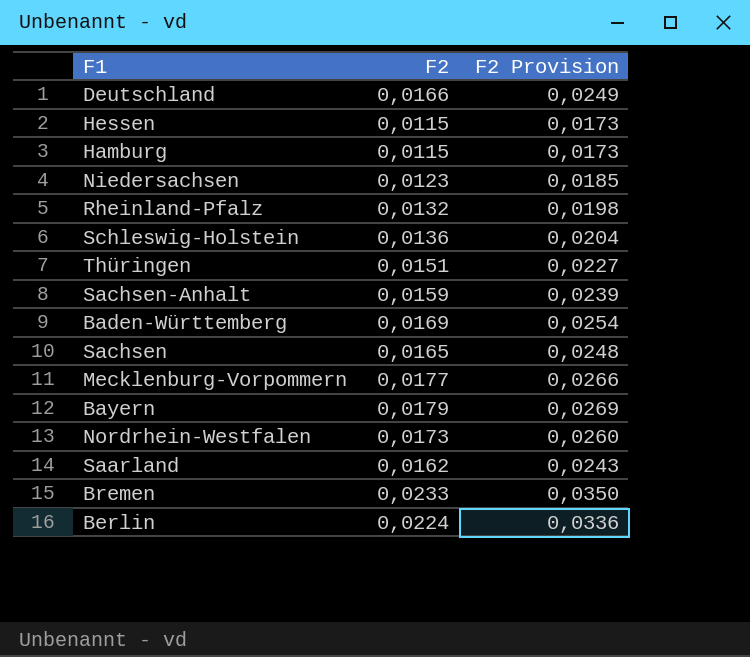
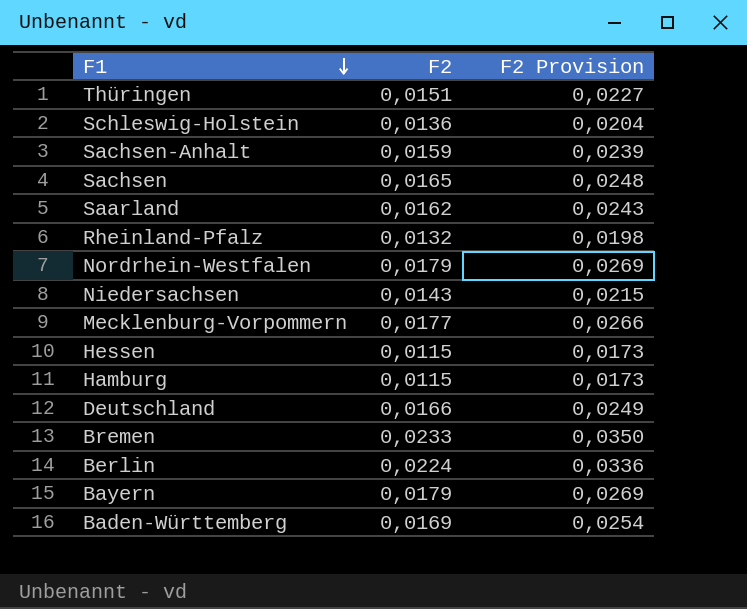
row order: none -> F1 descending
Nordrhein-Westfalen | F2: 0,0173 -> 0,0179
Nordrhein-Westfalen | F2 Provision: 0,0260 -> 0,0269
Niedersachsen | F2: 0,0123 -> 0,0143
Niedersachsen | F2 Provision: 0,0185 -> 0,0215

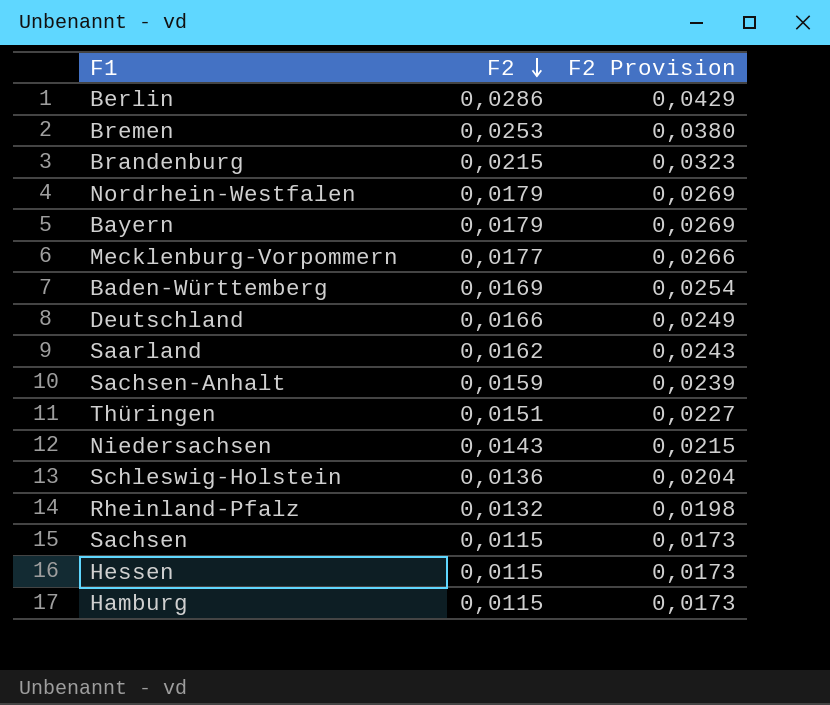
row order: F1 descending -> F2 descending
Berlin | F2: 0,0224 -> 0,0286
Berlin | F2 Provision: 0,0336 -> 0,0429
Bremen | F2: 0,0233 -> 0,0253
Bremen | F2 Provision: 0,0350 -> 0,0380
row Brandenburg: none -> 0,0215 | 0,0323
Sachsen | F2: 0,0165 -> 0,0115
Sachsen | F2 Provision: 0,0248 -> 0,0173

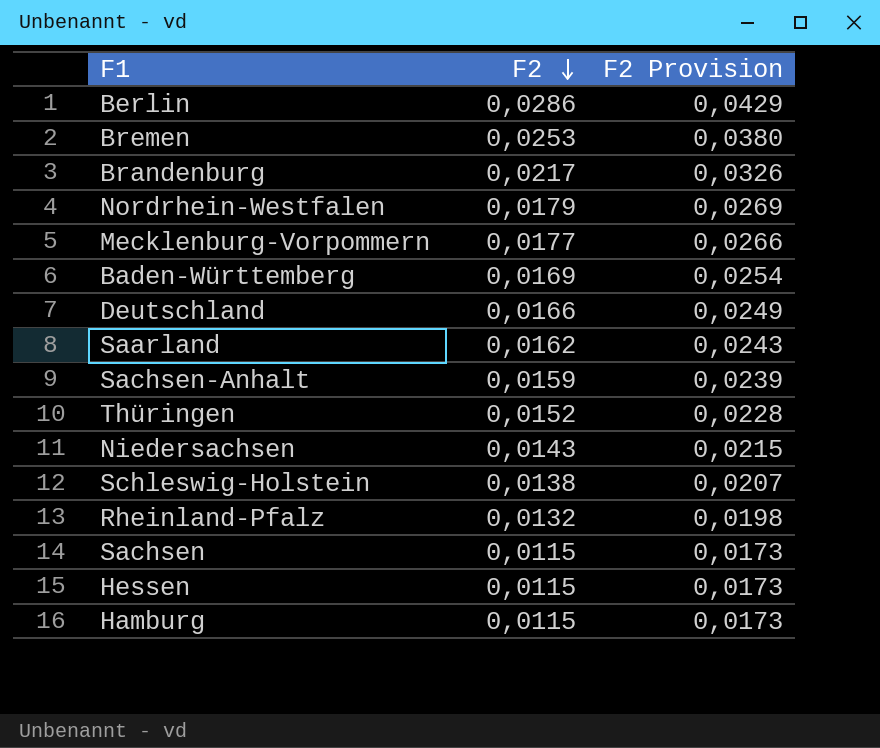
row Bayern: 0,0179 | 0,0269 -> none
Brandenburg | F2: 0,0215 -> 0,0217
Brandenburg | F2 Provision: 0,0323 -> 0,0326
Thüringen | F2: 0,0151 -> 0,0152
Thüringen | F2 Provision: 0,0227 -> 0,0228
Schleswig-Holstein | F2: 0,0136 -> 0,0138
Schleswig-Holstein | F2 Provision: 0,0204 -> 0,0207

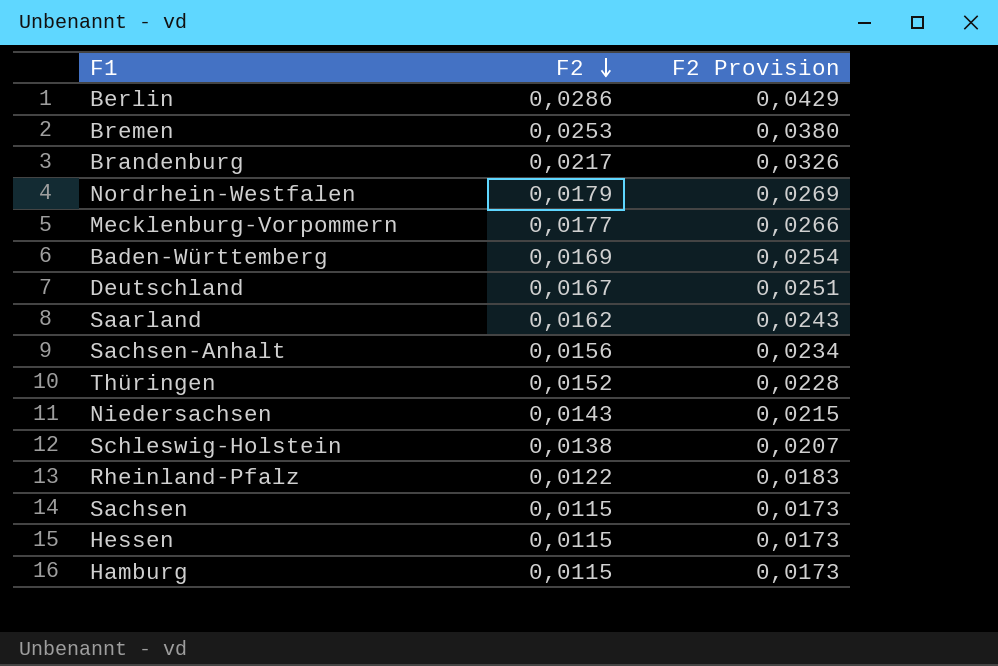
Deutschland | F2: 0,0166 -> 0,0167
Deutschland | F2 Provision: 0,0249 -> 0,0251
Sachsen-Anhalt | F2: 0,0159 -> 0,0156
Sachsen-Anhalt | F2 Provision: 0,0239 -> 0,0234
Rheinland-Pfalz | F2: 0,0132 -> 0,0122
Rheinland-Pfalz | F2 Provision: 0,0198 -> 0,0183

